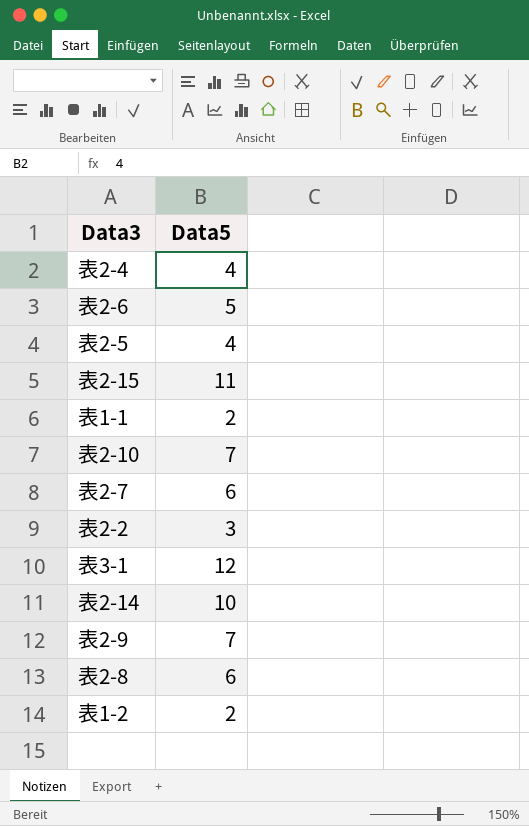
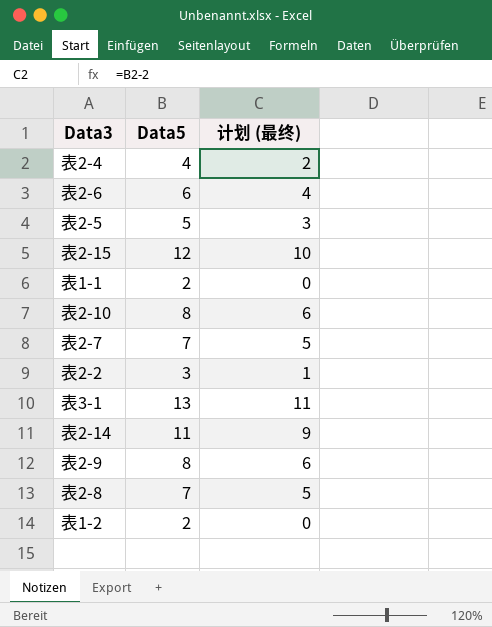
column 计划 (最终) | formula: none -> [Data5] - 2
表2-6 | Data5: 5 -> 6
表2-5 | Data5: 4 -> 5
表2-15 | Data5: 11 -> 12
表2-10 | Data5: 7 -> 8
表2-7 | Data5: 6 -> 7
表3-1 | Data5: 12 -> 13
表2-14 | Data5: 10 -> 11
表2-9 | Data5: 7 -> 8
表2-8 | Data5: 6 -> 7

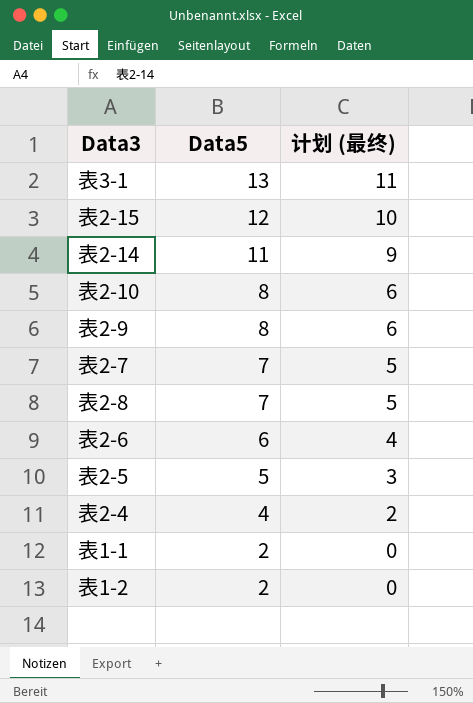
row order: none -> Data5 descending
row 表2-2: 3 | 1 -> none

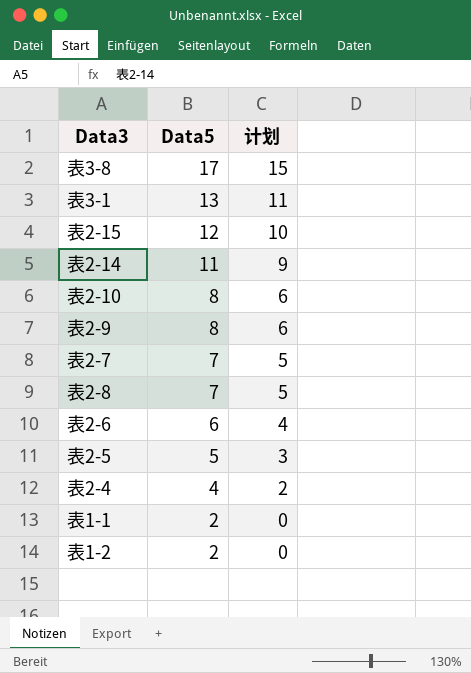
column name: 计划 (最终) -> 计划
row 表3-8: none -> 17 | 15

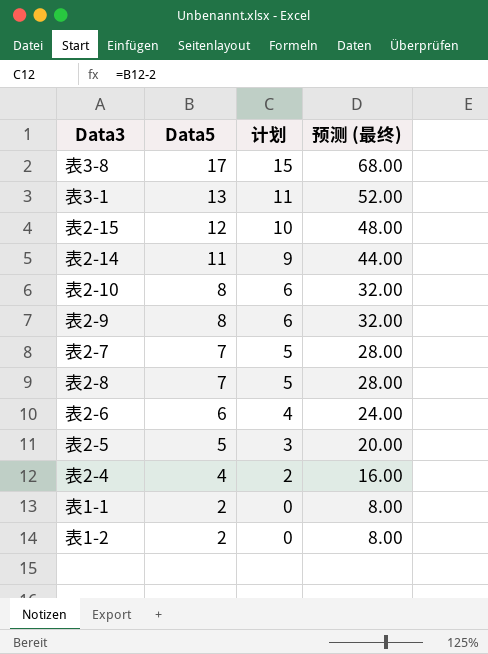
column 预测 (最终) | formula: none -> [Data5] * 4

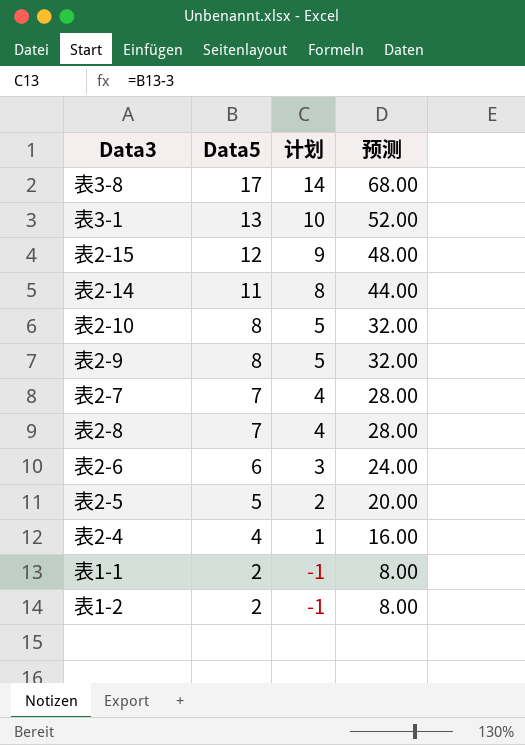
column 计划 | formula: [Data5] - 2 -> [Data5] - 3
column name: 预测 (最终) -> 预测

